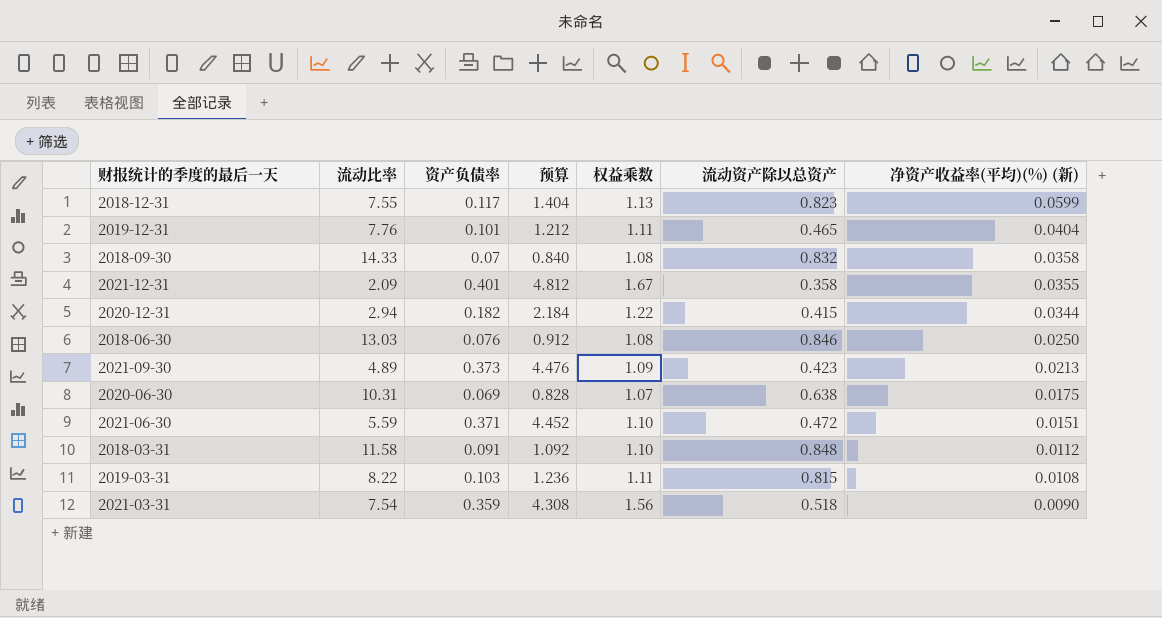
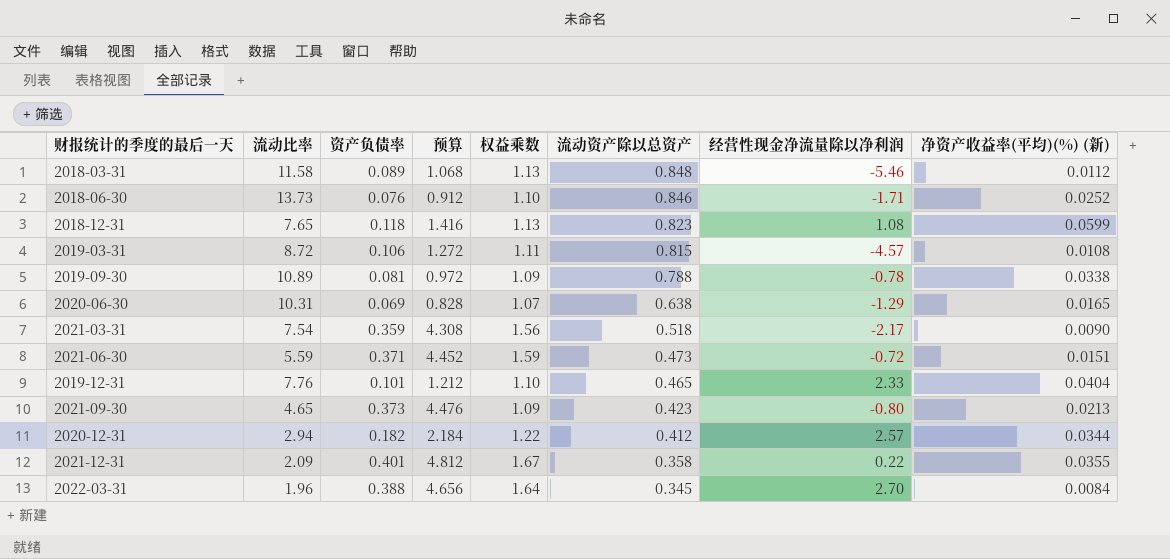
row order: 净资产收益率(平均)(%) (新) descending -> 流动资产除以总资产 descending
column 经营性现金净流量除以净利润 | position: none -> 7
row 2018-09-30: 14.33 | 0.07 | 0.840 | 1.08 | 0.832 | 0.0358 -> none
2018-03-31 | 资产负债率: 0.091 -> 0.089
2018-03-31 | 预算: 1.092 -> 1.068
2018-03-31 | 权益乘数: 1.10 -> 1.13
2018-06-30 | 流动比率: 13.03 -> 13.73
2018-06-30 | 权益乘数: 1.08 -> 1.10
2018-06-30 | 净资产收益率(平均)(%) (新): 0.0250 -> 0.0252
2018-12-31 | 流动比率: 7.55 -> 7.65
2018-12-31 | 资产负债率: 0.117 -> 0.118
2018-12-31 | 预算: 1.404 -> 1.416
2019-03-31 | 流动比率: 8.22 -> 8.72
2019-03-31 | 资产负债率: 0.103 -> 0.106
2019-03-31 | 预算: 1.236 -> 1.272
row 2019-09-30: none -> 10.89 | 0.081 | 0.972 | 1.09 | 0.788 | -0.78 | 0.0338
2020-06-30 | 净资产收益率(平均)(%) (新): 0.0175 -> 0.0165
2021-06-30 | 权益乘数: 1.10 -> 1.59
2021-06-30 | 流动资产除以总资产: 0.472 -> 0.473
2019-12-31 | 权益乘数: 1.11 -> 1.10
2021-09-30 | 流动比率: 4.89 -> 4.65
2020-12-31 | 流动资产除以总资产: 0.415 -> 0.412
row 2022-03-31: none -> 1.96 | 0.388 | 4.656 | 1.64 | 0.345 | 2.70 | 0.0084

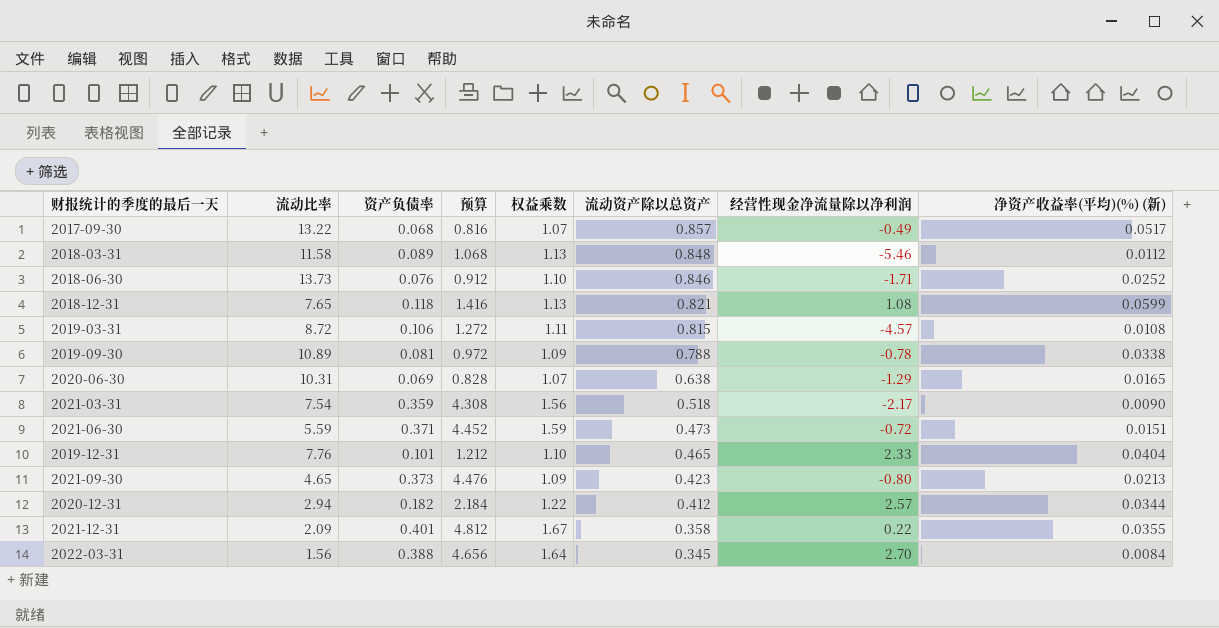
row 2017-09-30: none -> 13.22 | 0.068 | 0.816 | 1.07 | 0.857 | -0.49 | 0.0517
2018-12-31 | 流动资产除以总资产: 0.823 -> 0.821
2022-03-31 | 流动比率: 1.96 -> 1.56

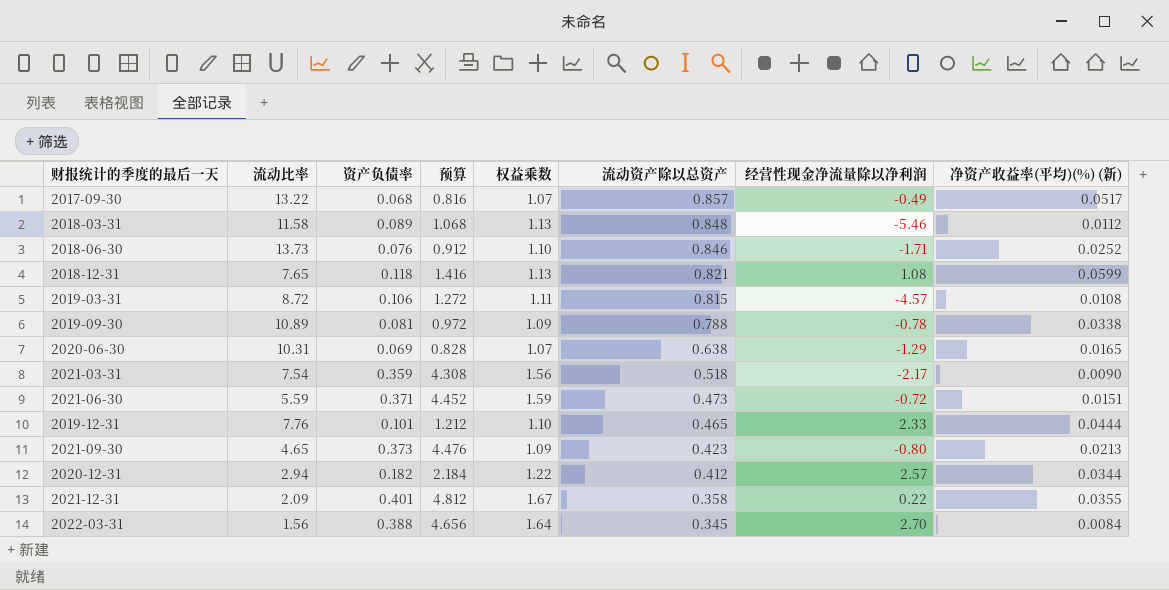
2019-12-31 | 净资产收益率(平均)(%) (新): 0.0404 -> 0.0444

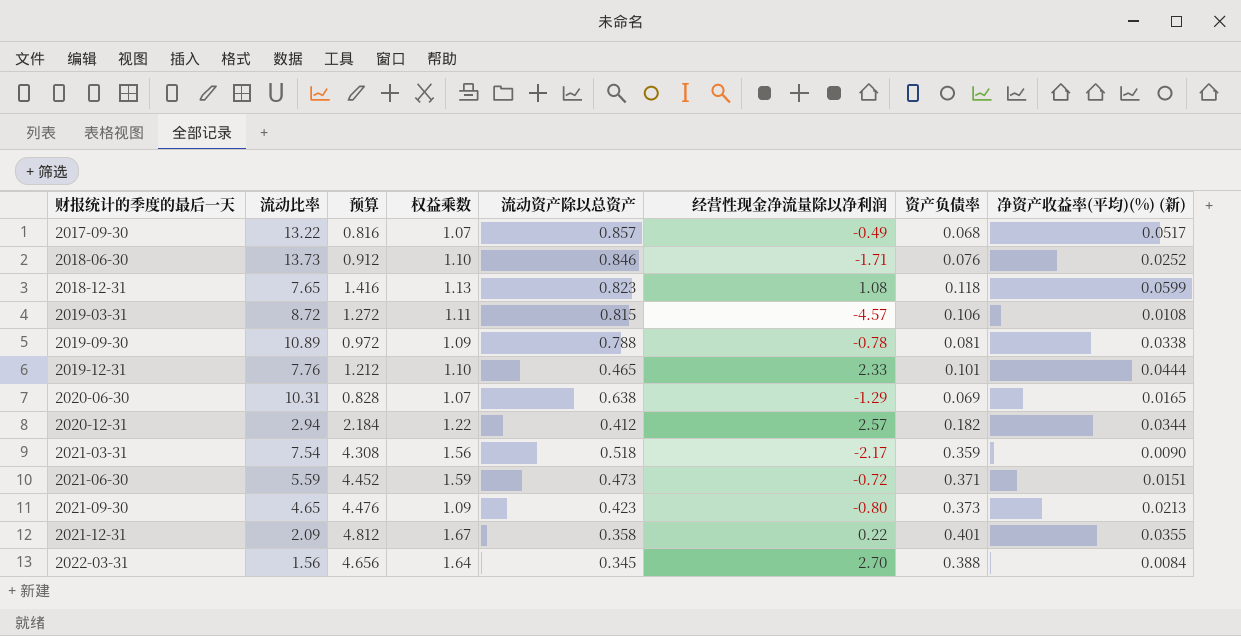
row order: 流动资产除以总资产 descending -> 财报统计的季度的最后一天 ascending
column 资产负债率 | position: 3 -> 7
row 2018-03-31: 11.58 | 0.089 | 1.068 | 1.13 | 0.848 | -5.46 | 0.0112 -> none
2018-12-31 | 流动资产除以总资产: 0.821 -> 0.823

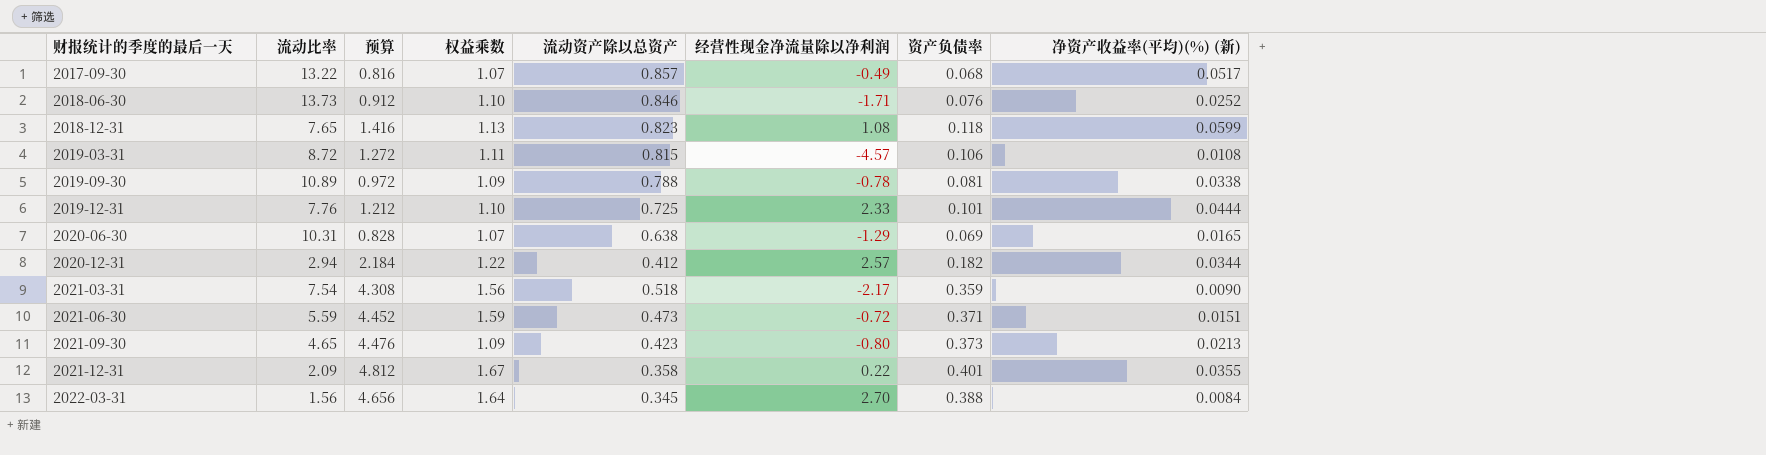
2019-12-31 | 流动资产除以总资产: 0.465 -> 0.725

